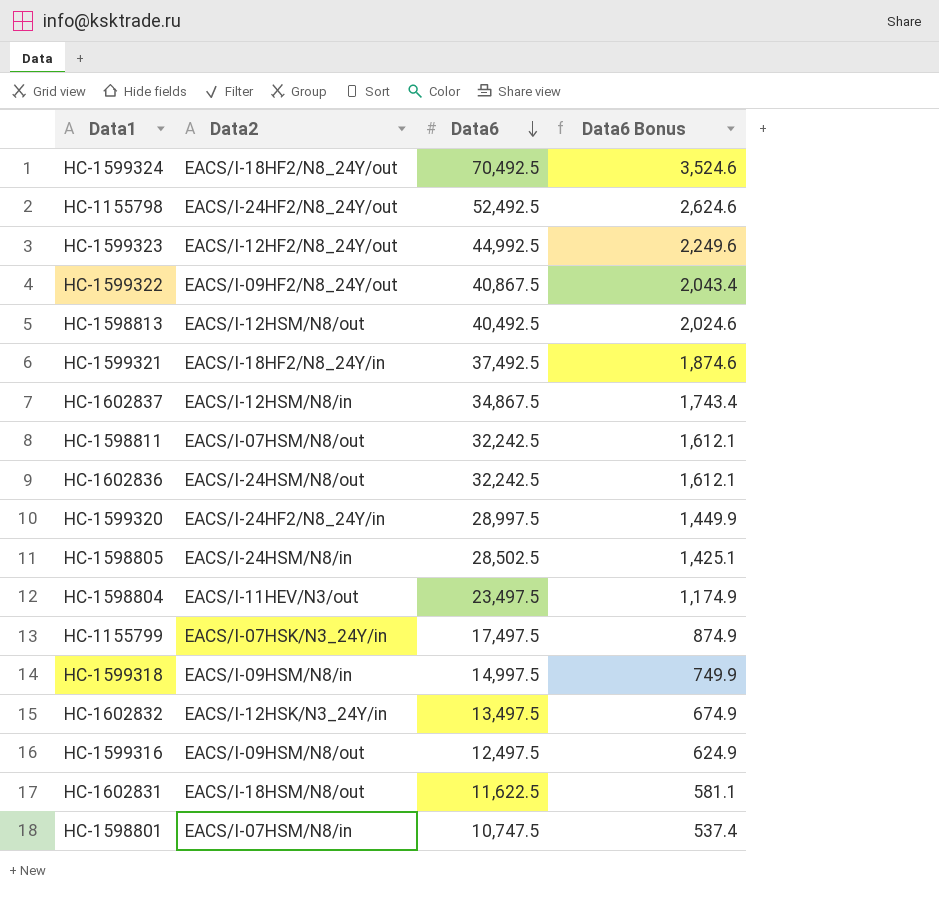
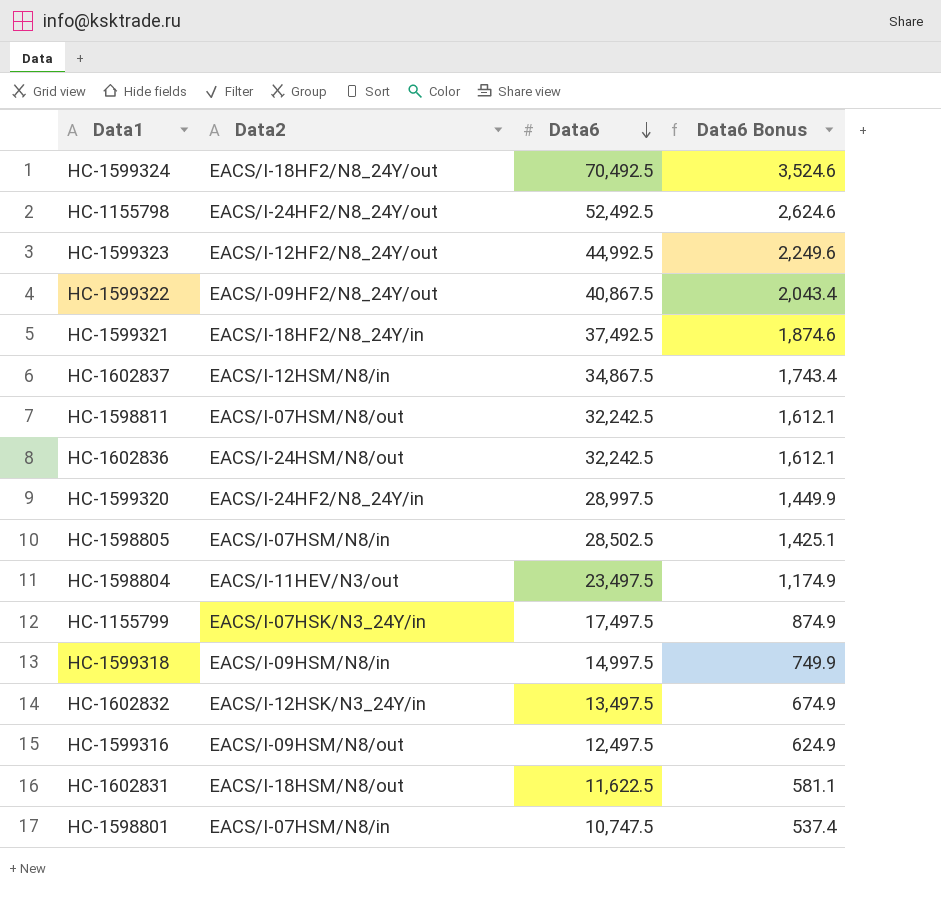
row НС-1598813: EACS/I-12HSM/N8/out | 40,492.5 | 2,024.6 -> none
НС-1598805 | Data2: EACS/I-24HSM/N8/in -> EACS/I-07HSM/N8/in

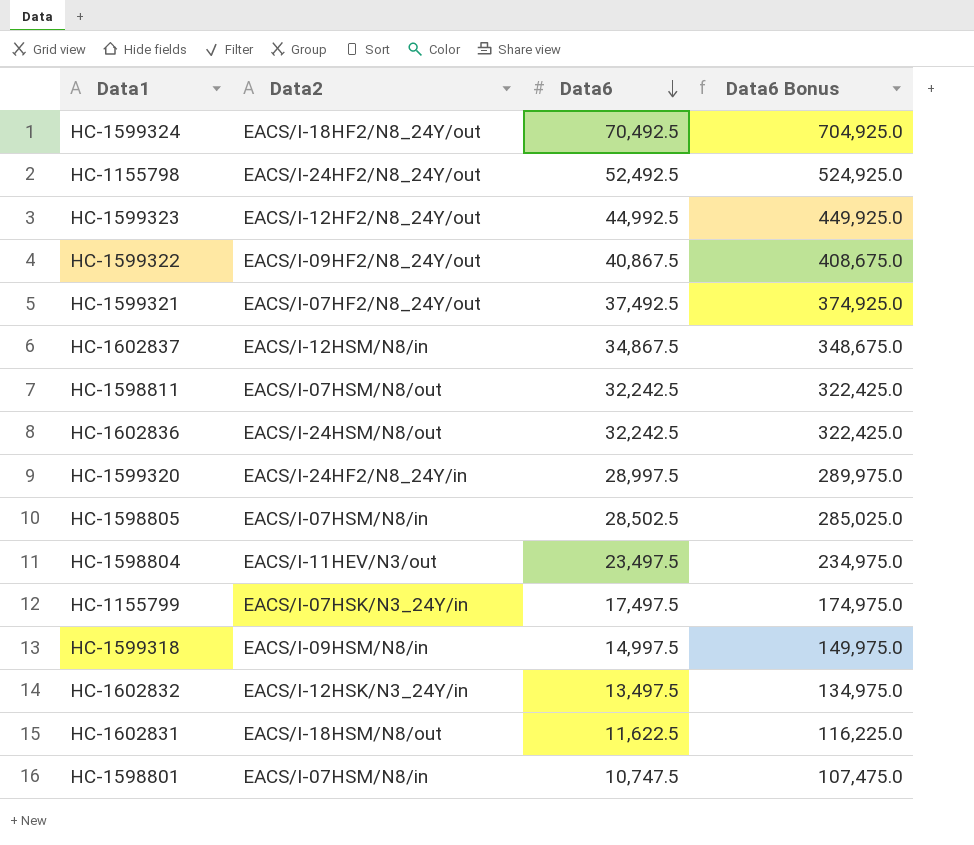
column Data6 Bonus | formula: [Data6] * 0.05 -> [Data6] * 10
row НС-1599316: EACS/I-09HSM/N8/out | 12,497.5 | 624.9 -> none
НС-1599321 | Data2: EACS/I-18HF2/N8_24Y/in -> EACS/I-07HF2/N8_24Y/out

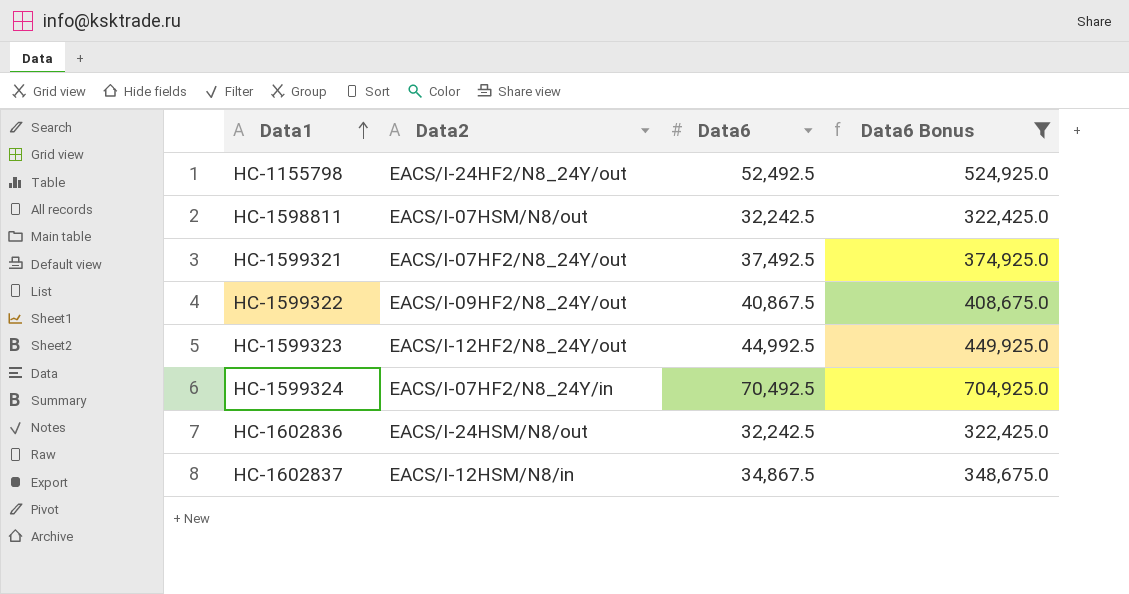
filter: none -> Data6 Bonus >= 322,425.0
row order: Data6 descending -> Data1 ascending
НС-1599324 | Data2: EACS/I-18HF2/N8_24Y/out -> EACS/I-07HF2/N8_24Y/in

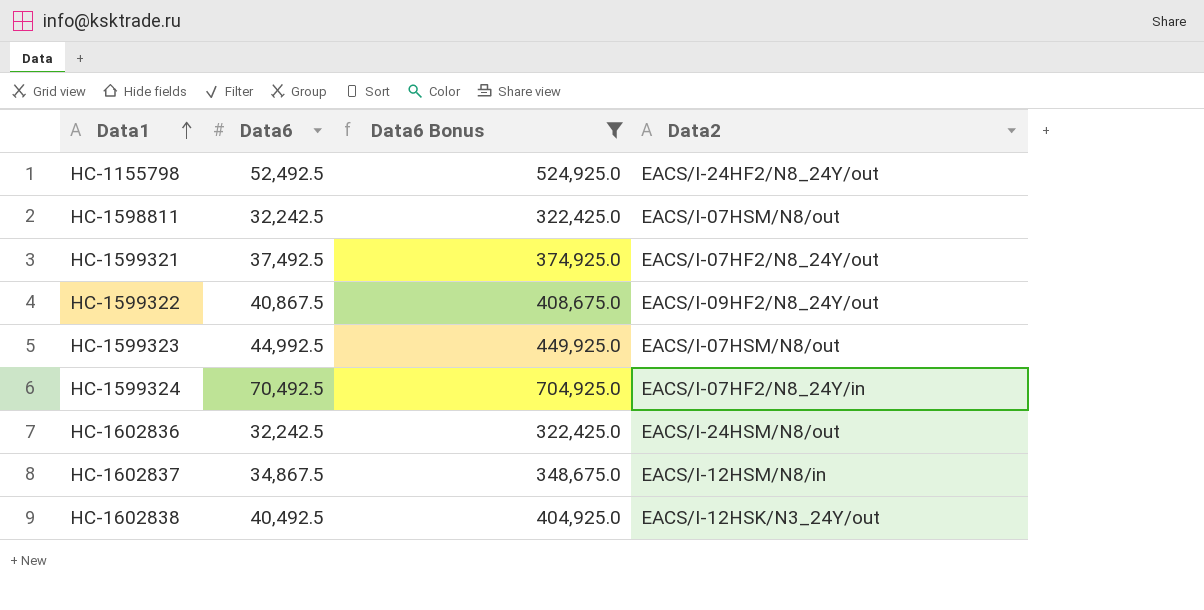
column Data2 | position: 2 -> 4
НС-1599323 | Data2: EACS/I-12HF2/N8_24Y/out -> EACS/I-07HSM/N8/out
row НС-1602838: none -> 40,492.5 | 404,925.0 | EACS/I-12HSK/N3_24Y/out

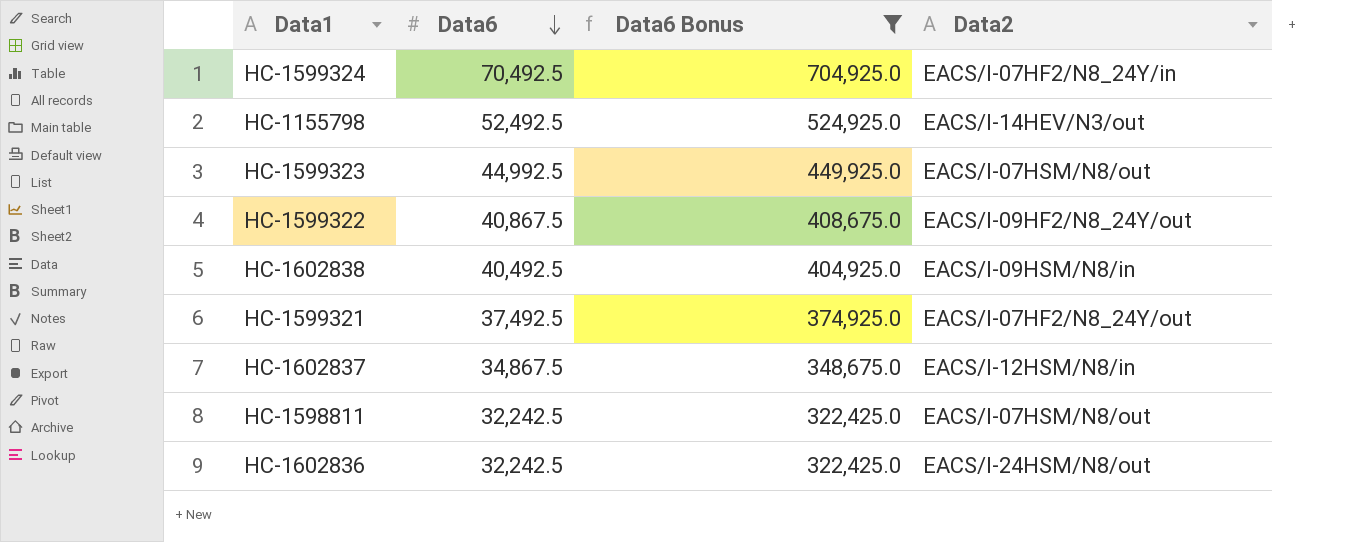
row order: Data1 ascending -> Data6 descending
НС-1155798 | Data2: EACS/I-24HF2/N8_24Y/out -> EACS/I-14HEV/N3/out
НС-1602838 | Data2: EACS/I-12HSK/N3_24Y/out -> EACS/I-09HSM/N8/in

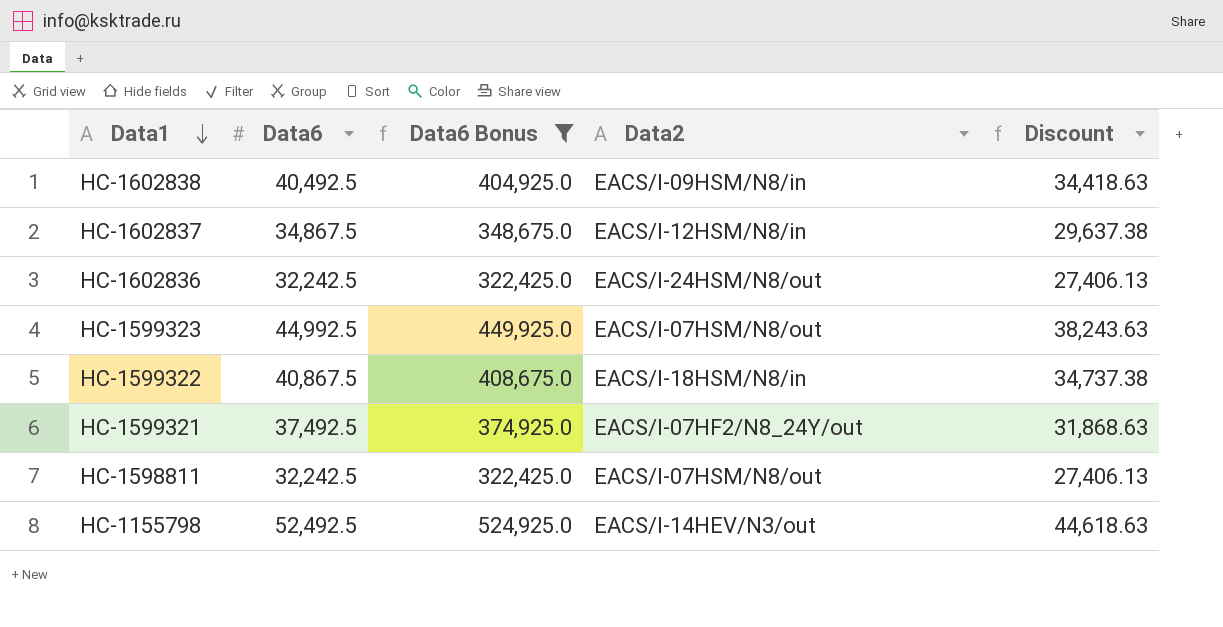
row order: Data6 descending -> Data1 descending
column Discount | formula: none -> [Data6] * 0.85
row НС-1599324: 70,492.5 | 704,925.0 | EACS/I-07HF2/N8_24Y/in -> none
НС-1599322 | Data2: EACS/I-09HF2/N8_24Y/out -> EACS/I-18HSM/N8/in

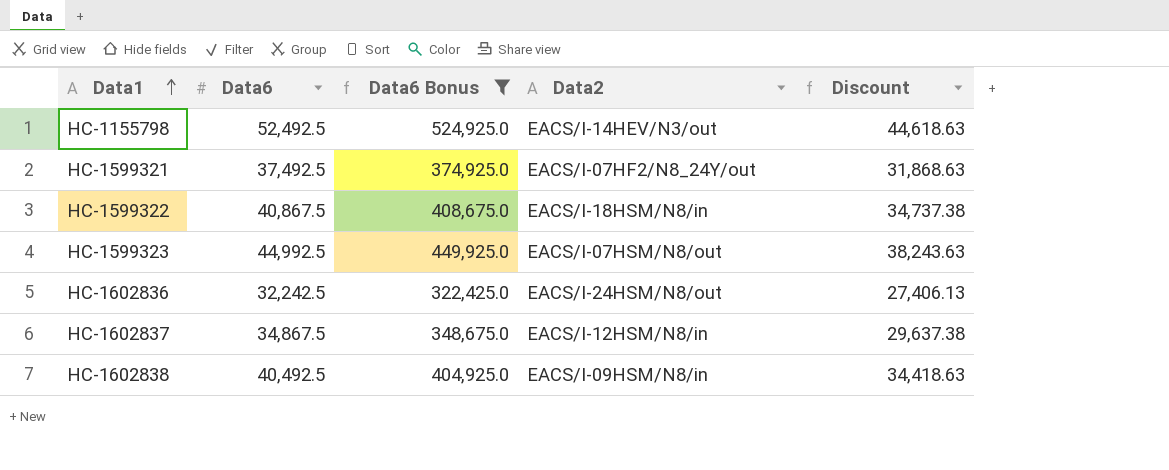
row order: Data1 descending -> Data1 ascending
row НС-1598811: 32,242.5 | 322,425.0 | EACS/I-07HSM/N8/out | 27,406.13 -> none

